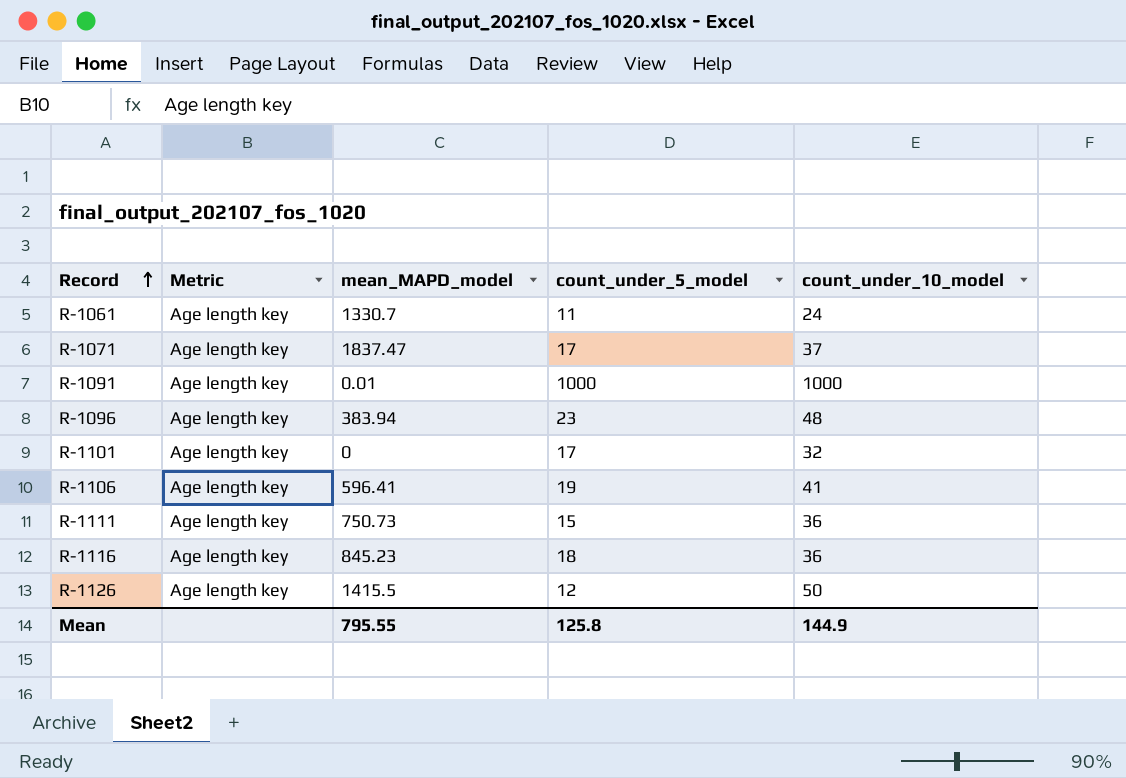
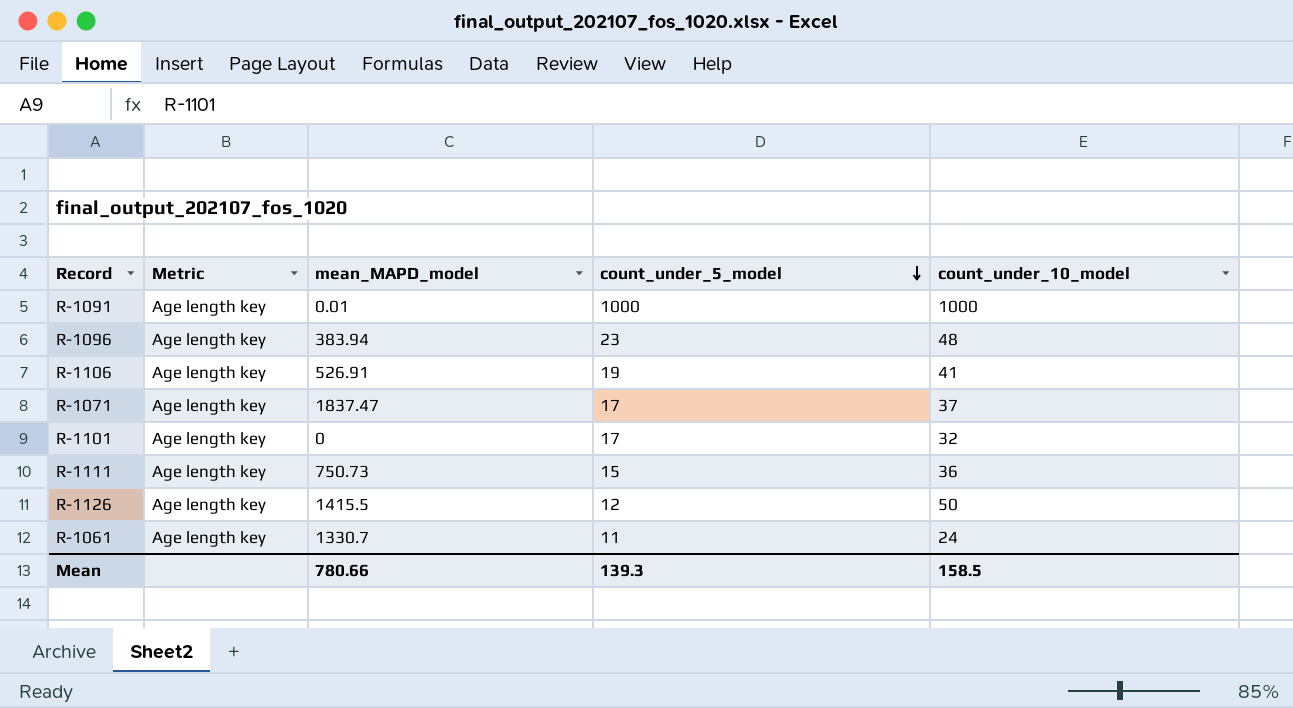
row order: Record ascending -> count_under_5_model descending
row R-1116: Age length key | 845.23 | 18 | 36 -> none
R-1106 | mean_MAPD_model: 596.41 -> 526.91
Mean | mean_MAPD_model: 795.55 -> 780.66
Mean | count_under_5_model: 125.8 -> 139.3
Mean | count_under_10_model: 144.9 -> 158.5

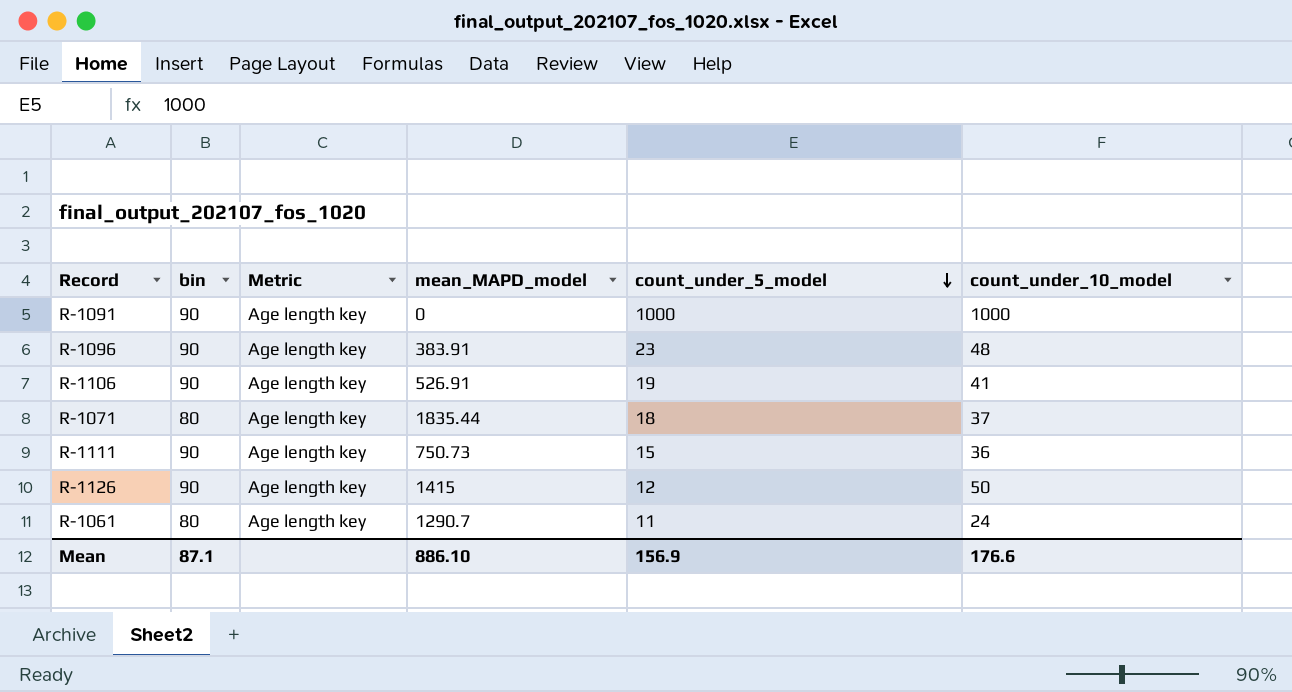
column bin | position: none -> 2
row R-1101: Age length key | 0 | 17 | 32 -> none
R-1091 | mean_MAPD_model: 0.01 -> 0
R-1096 | mean_MAPD_model: 383.94 -> 383.91
R-1071 | mean_MAPD_model: 1837.47 -> 1835.44
R-1071 | count_under_5_model: 17 -> 18
R-1126 | mean_MAPD_model: 1415.5 -> 1415
R-1061 | mean_MAPD_model: 1330.7 -> 1290.7
Mean | mean_MAPD_model: 780.66 -> 886.10
Mean | count_under_5_model: 139.3 -> 156.9
Mean | count_under_10_model: 158.5 -> 176.6

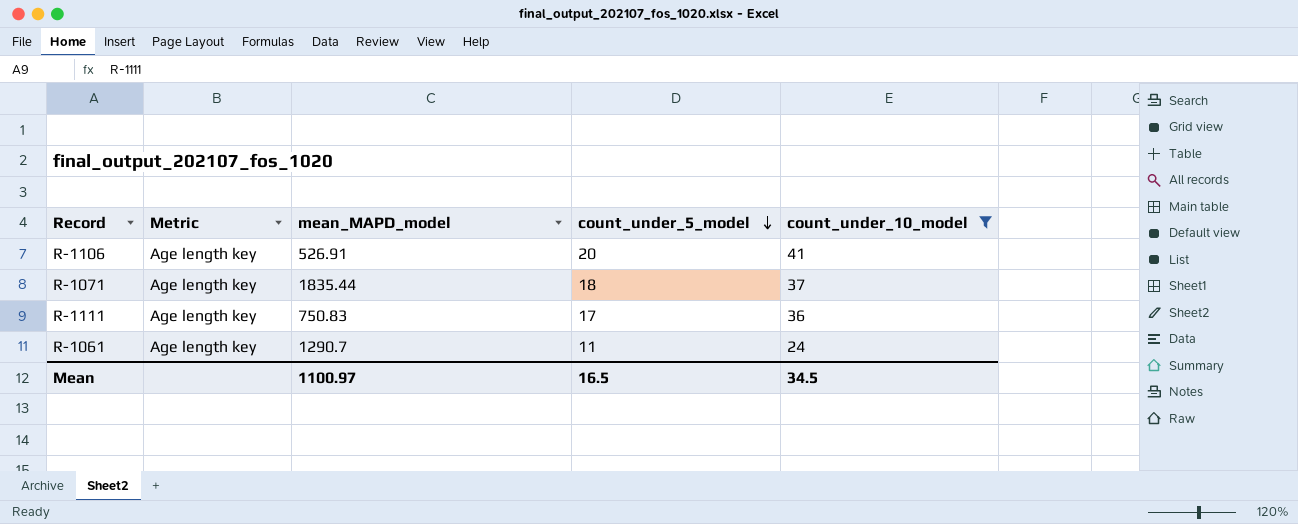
filter: none -> count_under_10_model <= 41
column bin | position: 2 -> none
R-1106 | count_under_5_model: 19 -> 20
R-1111 | mean_MAPD_model: 750.73 -> 750.83
R-1111 | count_under_5_model: 15 -> 17
Mean | mean_MAPD_model: 886.10 -> 1100.97
Mean | count_under_5_model: 156.9 -> 16.5
Mean | count_under_10_model: 176.6 -> 34.5

